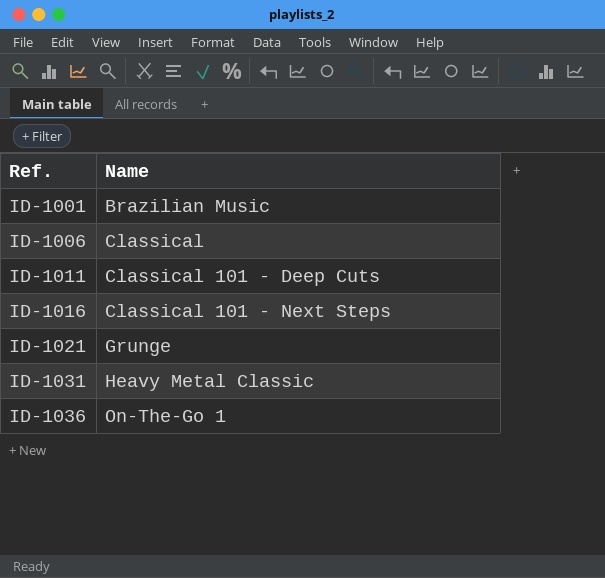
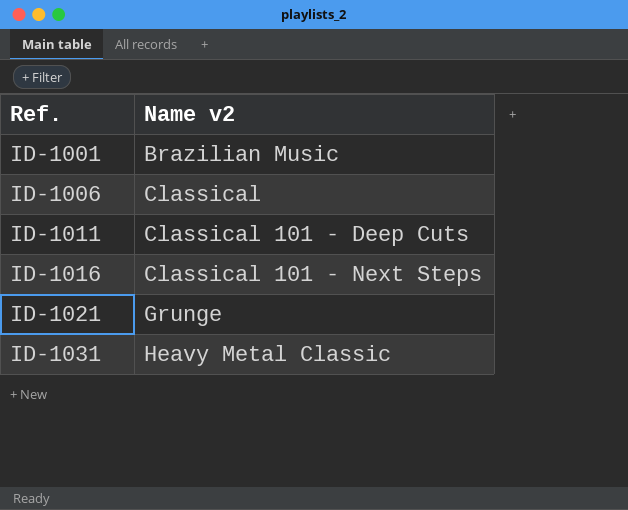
column name: Name -> Name v2
row ID-1036: On-The-Go 1 -> none

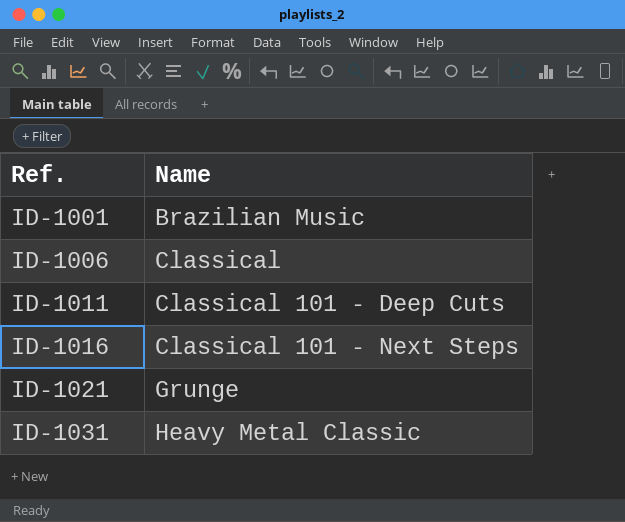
column name: Name v2 -> Name

